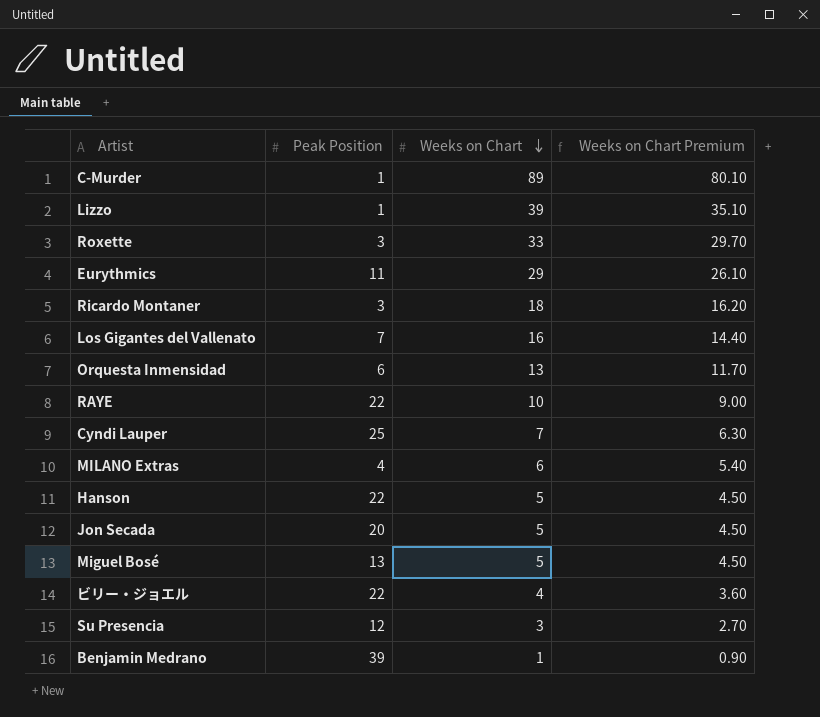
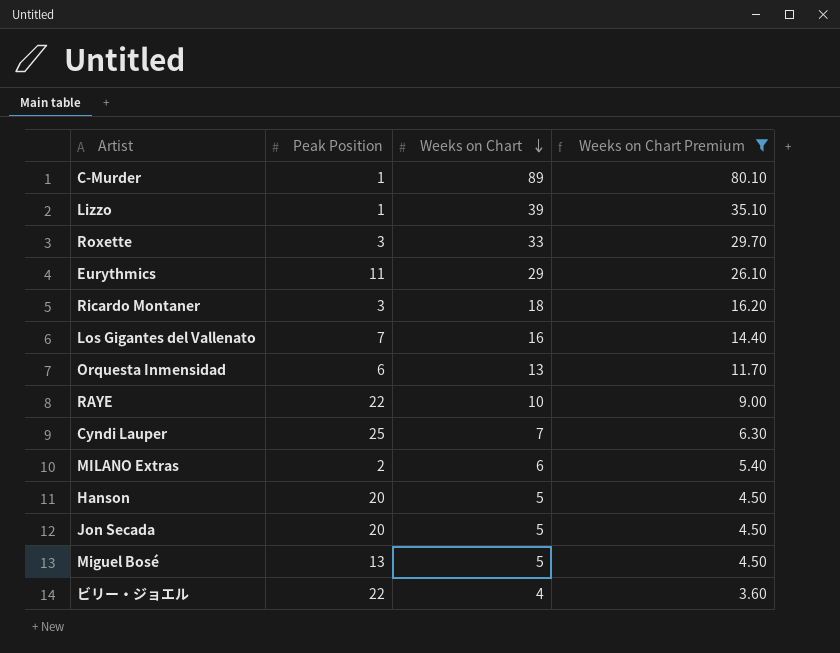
filter: none -> Weeks on Chart Premium >= 3.60
MILANO Extras | Peak Position: 4 -> 2
Hanson | Peak Position: 22 -> 20

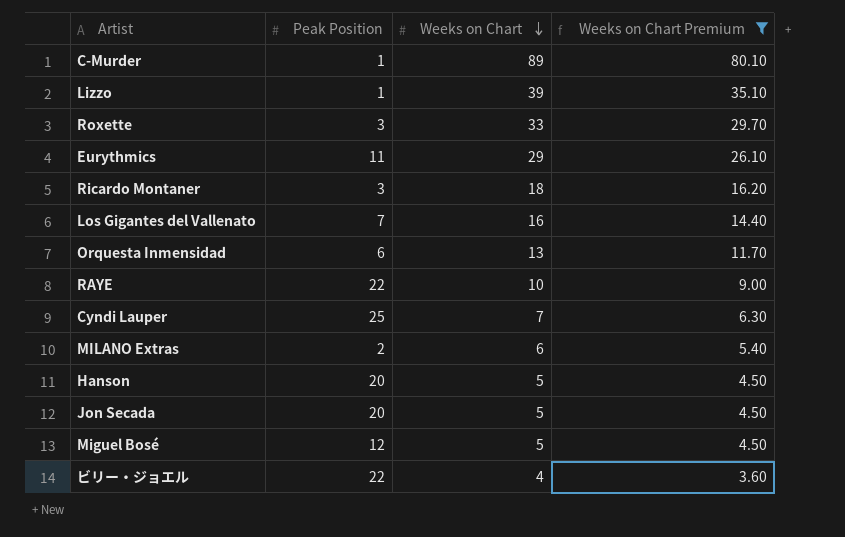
Miguel Bosé | Peak Position: 13 -> 12

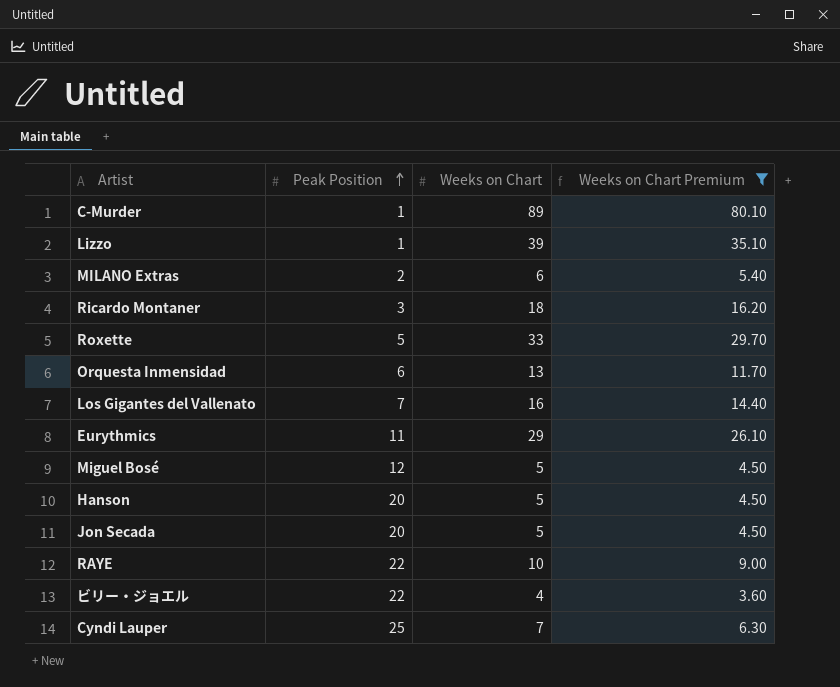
row order: Weeks on Chart descending -> Peak Position ascending
Roxette | Peak Position: 3 -> 5

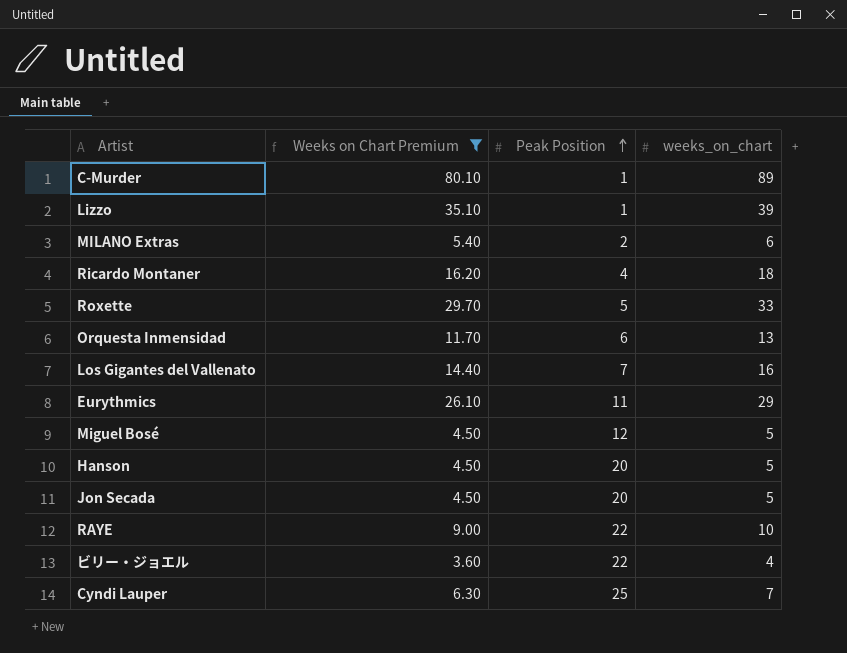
column Weeks on Chart Premium | position: 4 -> 2
column name: Weeks on Chart -> weeks_on_chart
Ricardo Montaner | Peak Position: 3 -> 4

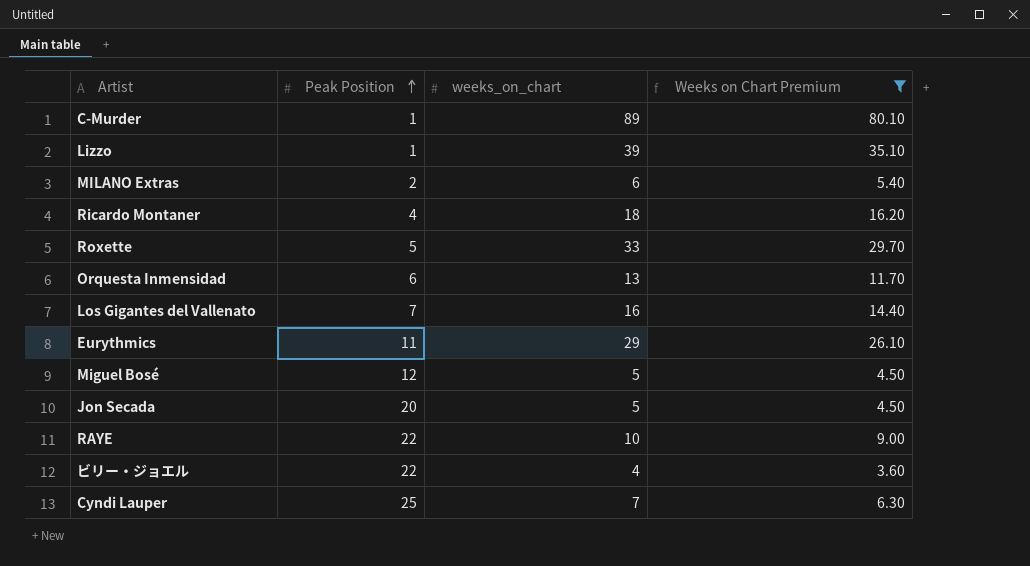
column Weeks on Chart Premium | position: 2 -> 4
row Hanson: 4.50 | 20 | 5 -> none

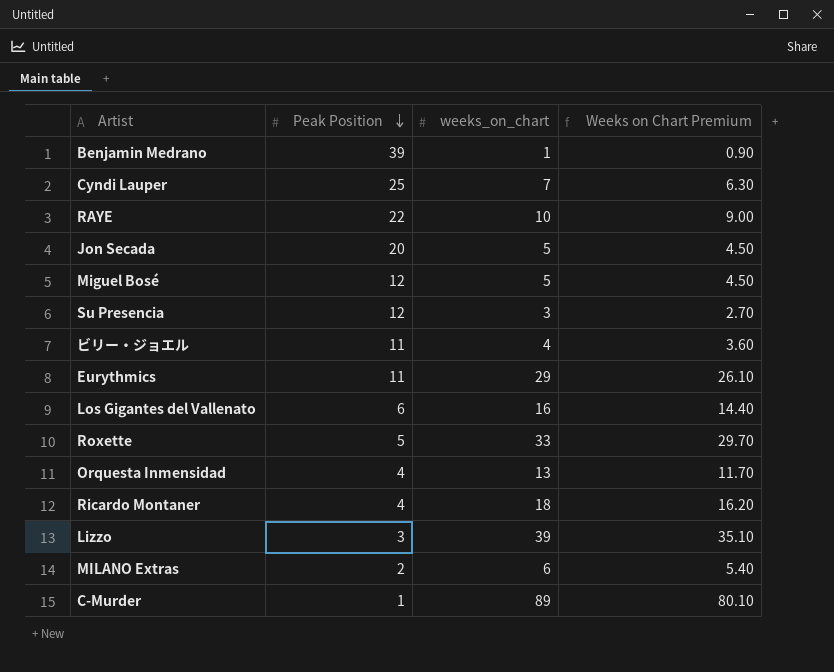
filter: Weeks on Chart Premium >= 3.60 -> none
row order: Peak Position ascending -> Peak Position descending
ビリー・ジョエル | Peak Position: 22 -> 11
Los Gigantes del Vallenato | Peak Position: 7 -> 6
Orquesta Inmensidad | Peak Position: 6 -> 4
Lizzo | Peak Position: 1 -> 3

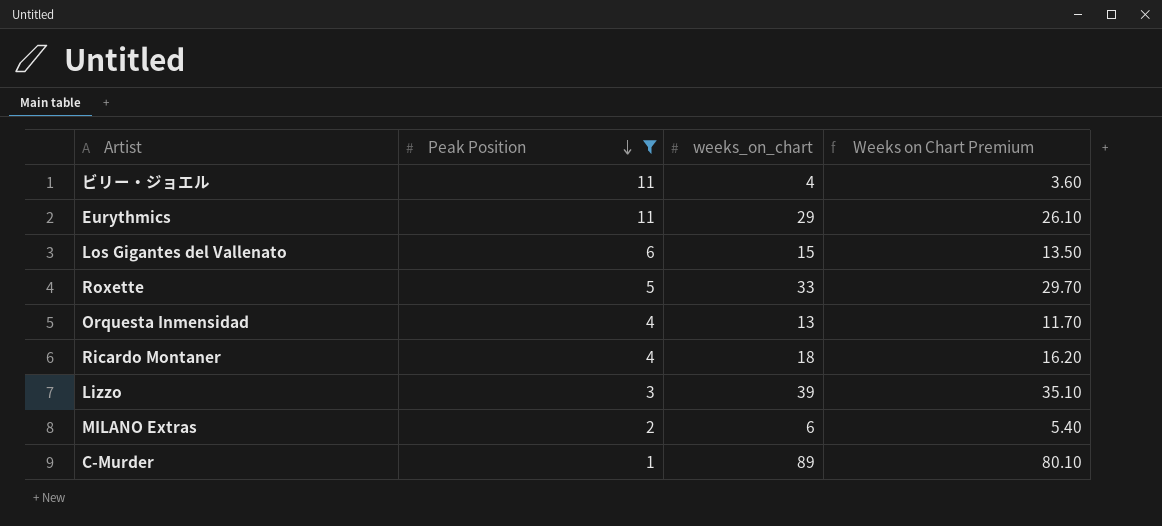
filter: none -> Peak Position <= 11
Los Gigantes del Vallenato | weeks_on_chart: 16 -> 15
Los Gigantes del Vallenato | Weeks on Chart Premium: 14.40 -> 13.50

